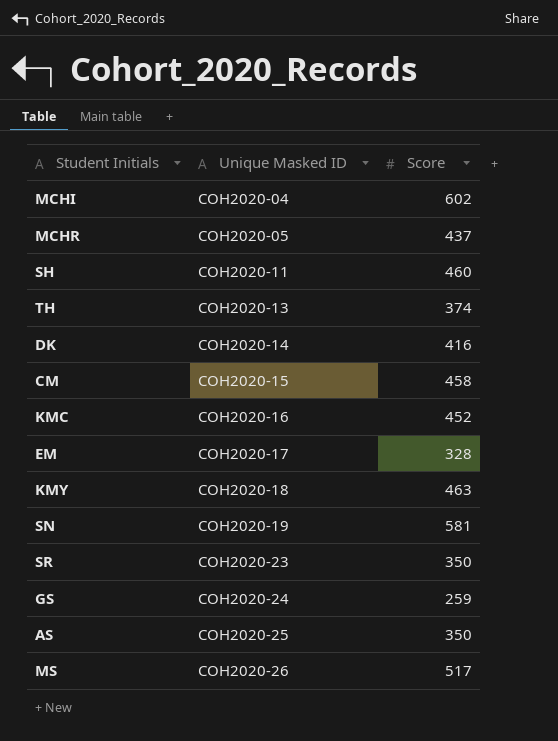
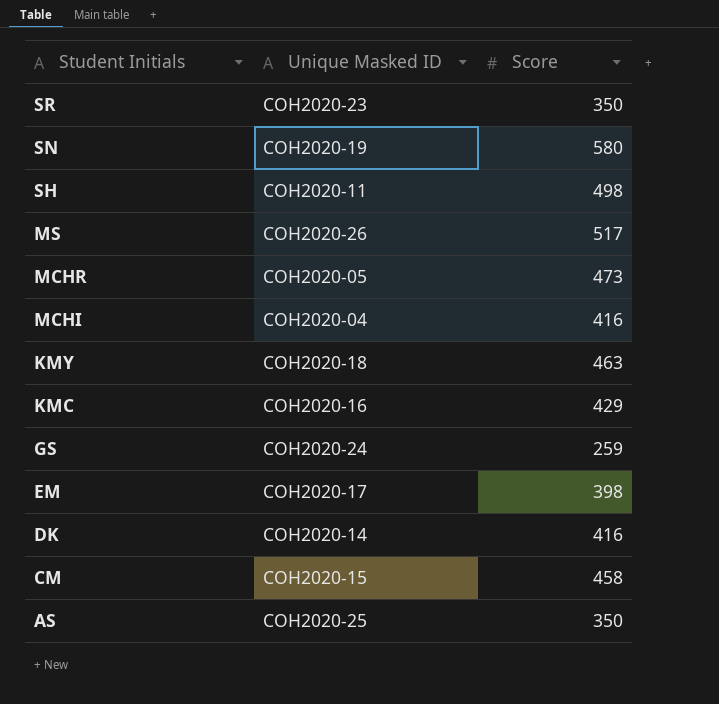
row order: Unique Masked ID ascending -> Student Initials descending
row TH: COH2020-13 | 374 -> none
SN | Score: 581 -> 580
SH | Score: 460 -> 498
MCHR | Score: 437 -> 473
MCHI | Score: 602 -> 416
KMC | Score: 452 -> 429
EM | Score: 328 -> 398

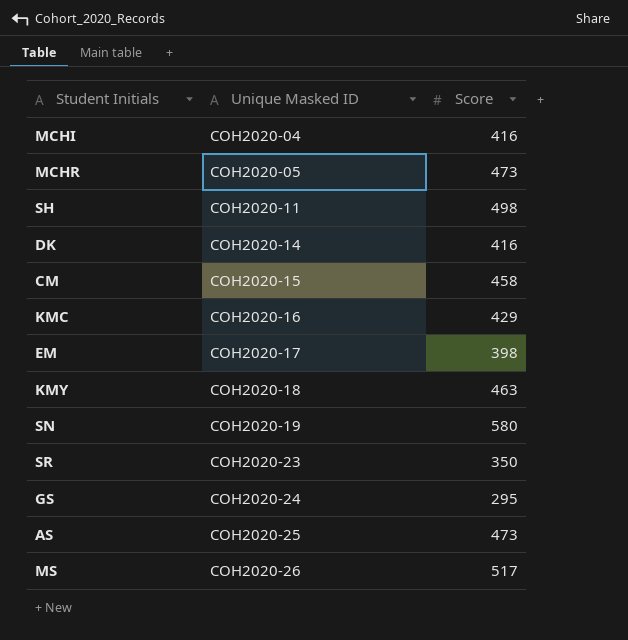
row order: Student Initials descending -> Unique Masked ID ascending
GS | Score: 259 -> 295
AS | Score: 350 -> 473

